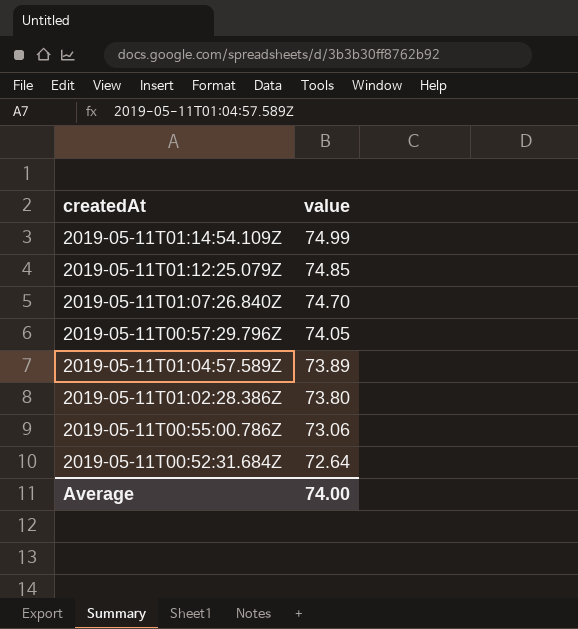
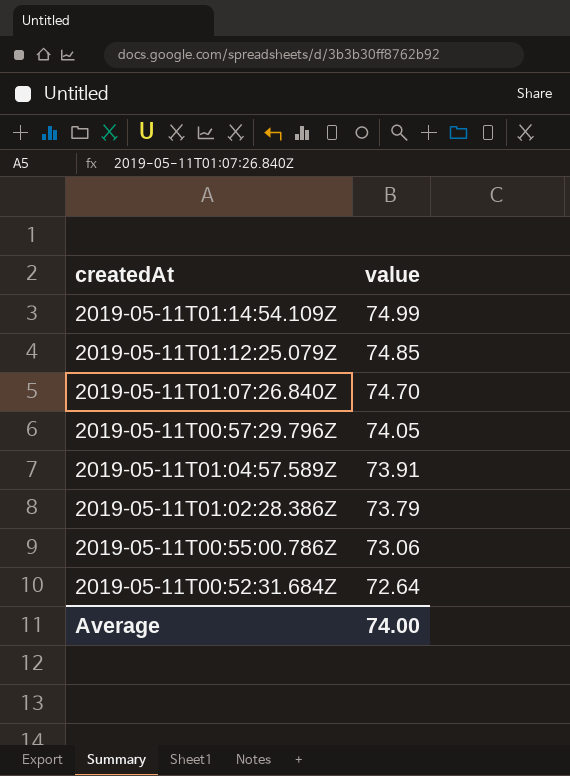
2019-05-11T01:04:57.589Z | value: 73.89 -> 73.91
2019-05-11T01:02:28.386Z | value: 73.80 -> 73.79

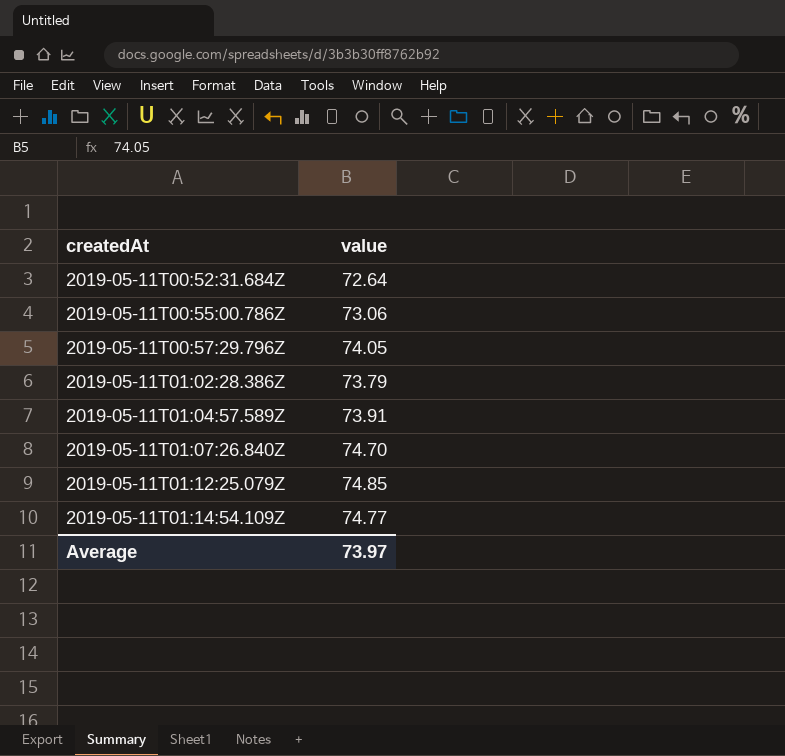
row order: value descending -> createdAt ascending
2019-05-11T01:14:54.109Z | value: 74.99 -> 74.77
Average | value: 74.00 -> 73.97

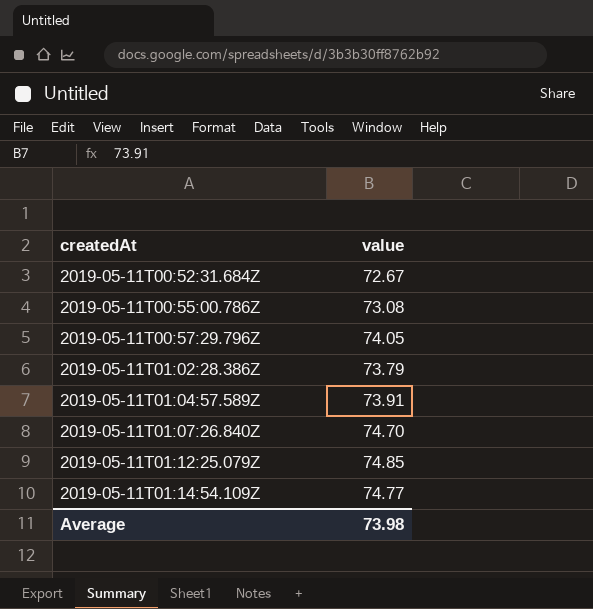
2019-05-11T00:52:31.684Z | value: 72.64 -> 72.67
2019-05-11T00:55:00.786Z | value: 73.06 -> 73.08
Average | value: 73.97 -> 73.98

